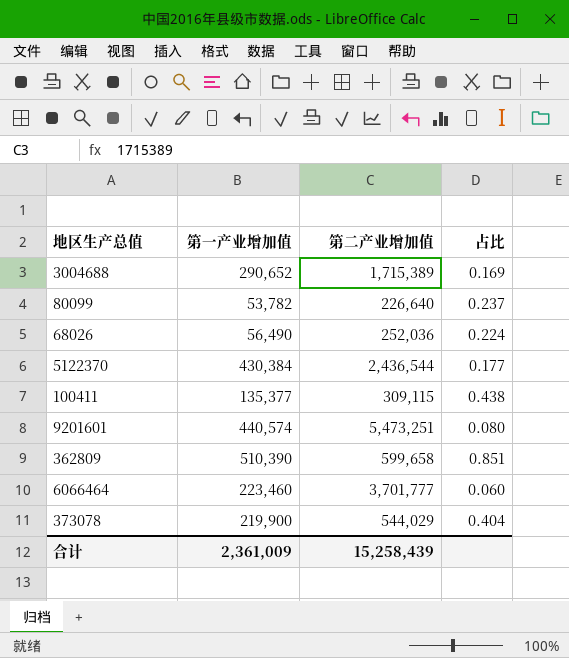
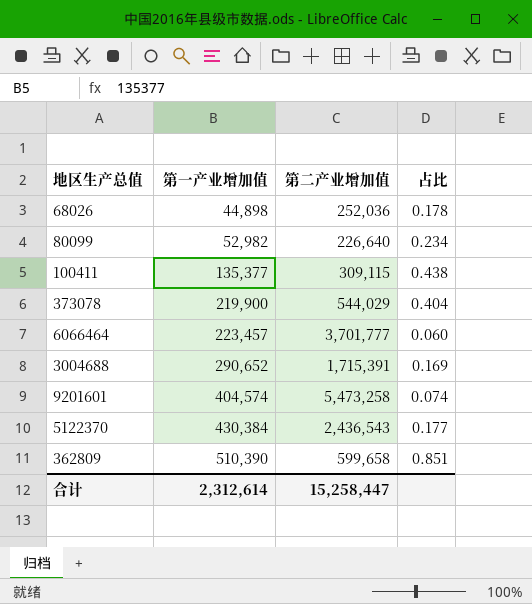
row order: none -> 第一产业增加值 ascending
68026 | 第一产业增加值: 56,490 -> 44,898
68026 | 占比: 0.224 -> 0.178
80099 | 第一产业增加值: 53,782 -> 52,982
80099 | 占比: 0.237 -> 0.234
6066464 | 第一产业增加值: 223,460 -> 223,457
3004688 | 第二产业增加值: 1,715,389 -> 1,715,391
9201601 | 第一产业增加值: 440,574 -> 404,574
9201601 | 第二产业增加值: 5,473,251 -> 5,473,258
9201601 | 占比: 0.080 -> 0.074
5122370 | 第二产业增加值: 2,436,544 -> 2,436,543
合计 | 第一产业增加值: 2,361,009 -> 2,312,614
合计 | 第二产业增加值: 15,258,439 -> 15,258,447

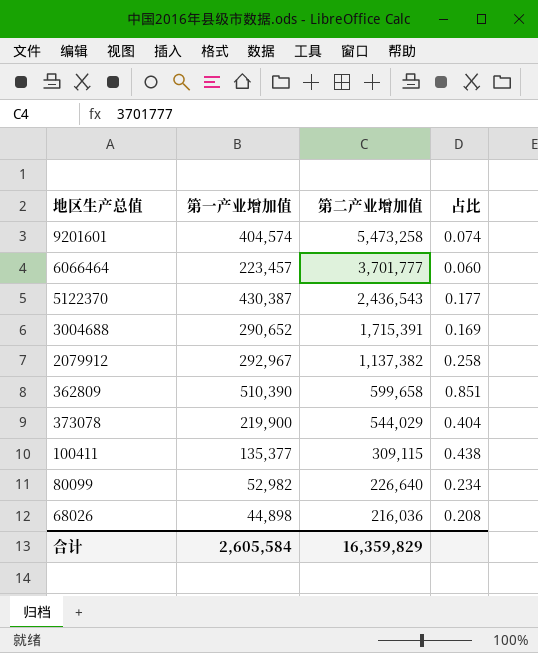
row order: 第一产业增加值 ascending -> 第二产业增加值 descending
5122370 | 第一产业增加值: 430,384 -> 430,387
row 2079912: none -> 292,967 | 1,137,382 | 0.258
68026 | 第二产业增加值: 252,036 -> 216,036
68026 | 占比: 0.178 -> 0.208
合计 | 第一产业增加值: 2,312,614 -> 2,605,584
合计 | 第二产业增加值: 15,258,447 -> 16,359,829

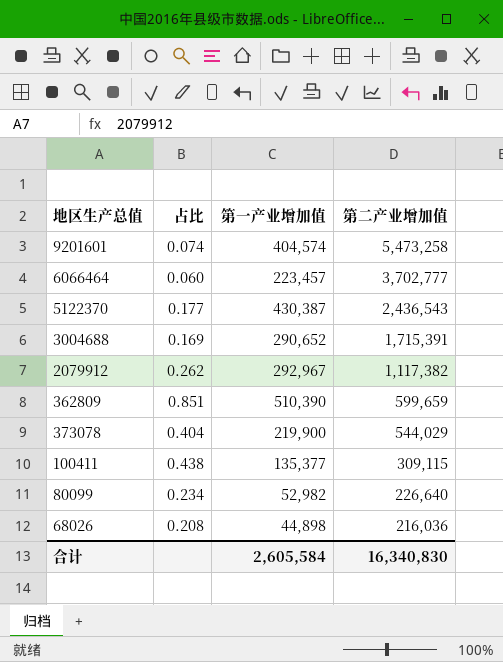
column 占比 | position: 4 -> 2
6066464 | 第二产业增加值: 3,701,777 -> 3,702,777
2079912 | 占比: 0.258 -> 0.262
2079912 | 第二产业增加值: 1,137,382 -> 1,117,382
362809 | 第二产业增加值: 599,658 -> 599,659
合计 | 第二产业增加值: 16,359,829 -> 16,340,830

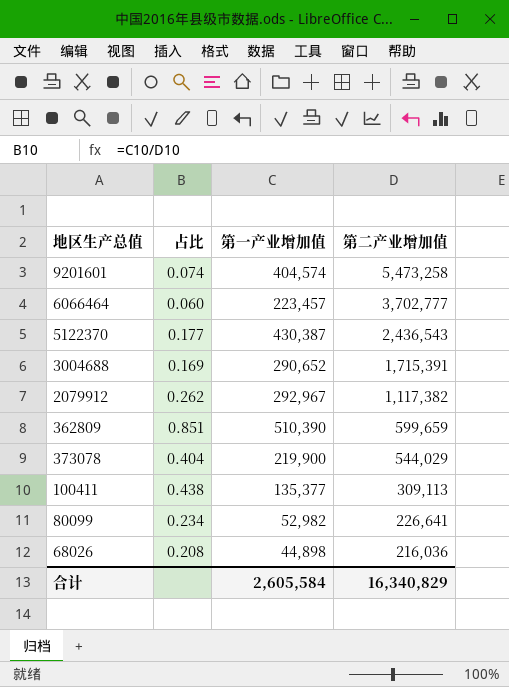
100411 | 第二产业增加值: 309,115 -> 309,113
80099 | 第二产业增加值: 226,640 -> 226,641
合计 | 第二产业增加值: 16,340,830 -> 16,340,829

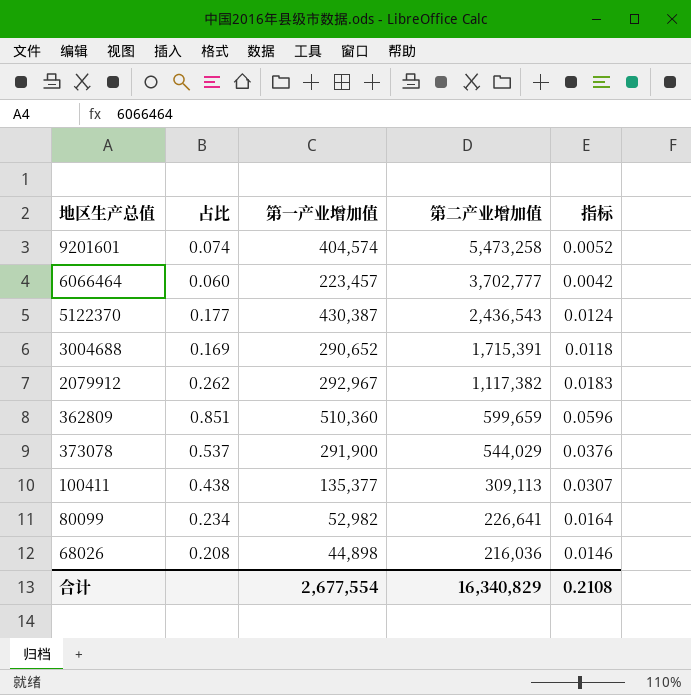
column 指标 | formula: none -> [占比] * 0.07
362809 | 第一产业增加值: 510,390 -> 510,360
373078 | 占比: 0.404 -> 0.537
373078 | 第一产业增加值: 219,900 -> 291,900
合计 | 第一产业增加值: 2,605,584 -> 2,677,554

